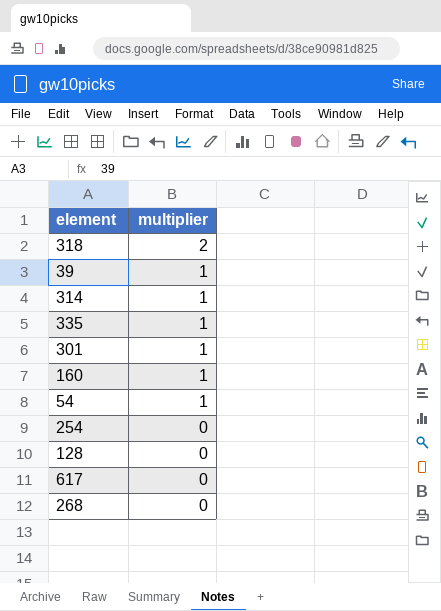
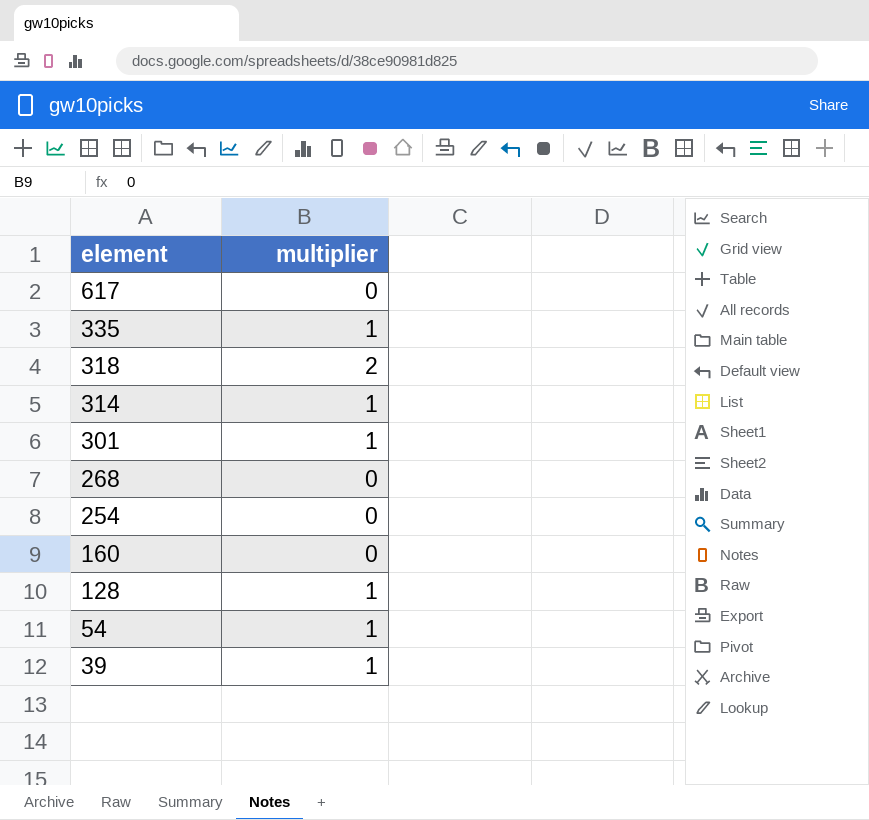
row order: multiplier descending -> element descending
160 | multiplier: 1 -> 0
128 | multiplier: 0 -> 1

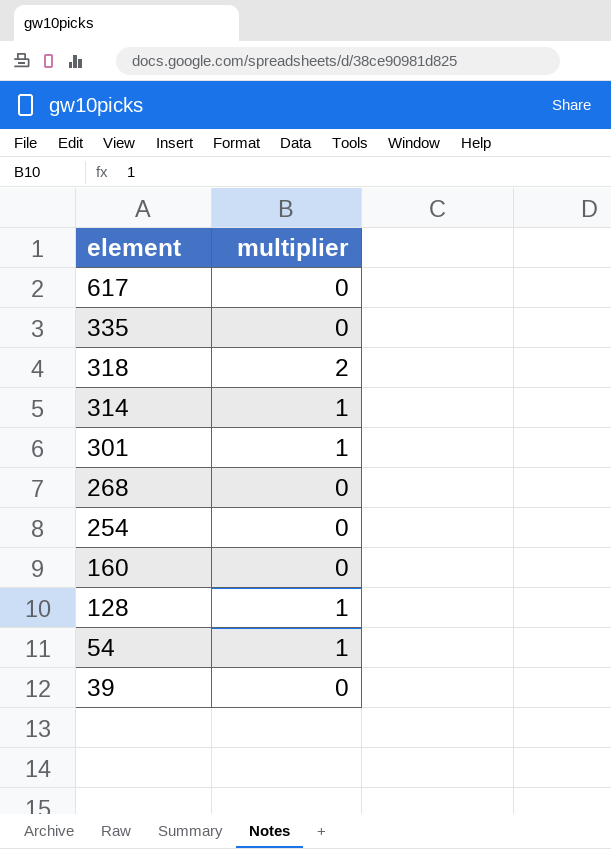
335 | multiplier: 1 -> 0
39 | multiplier: 1 -> 0

